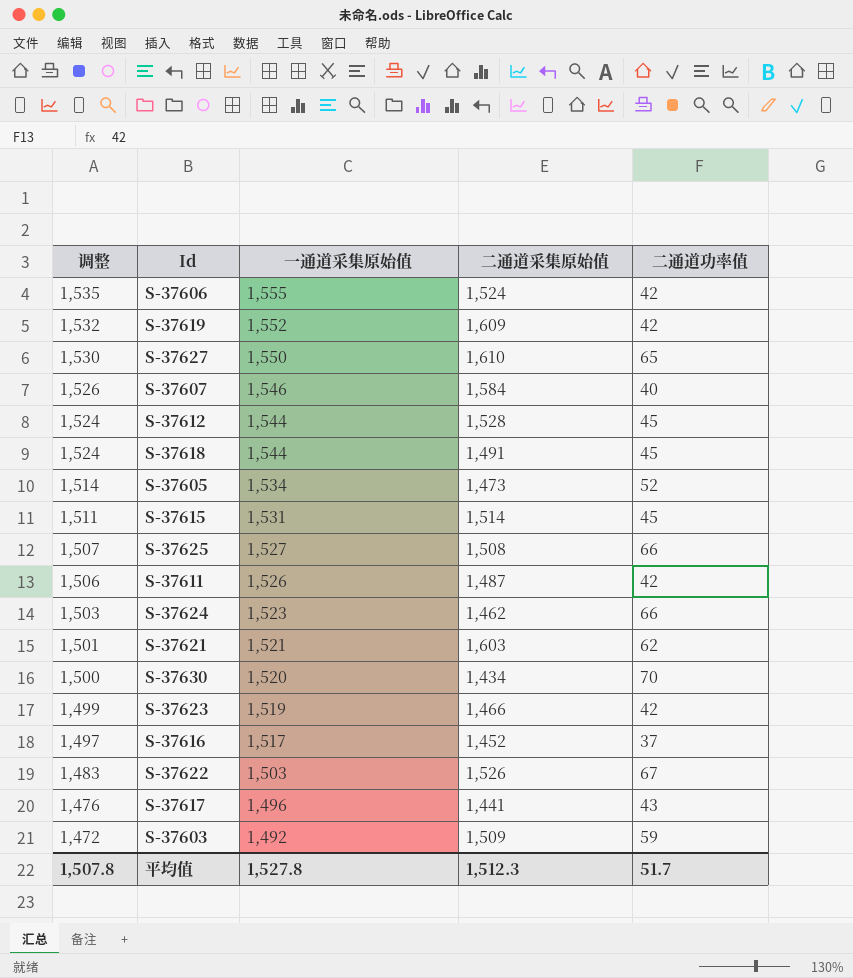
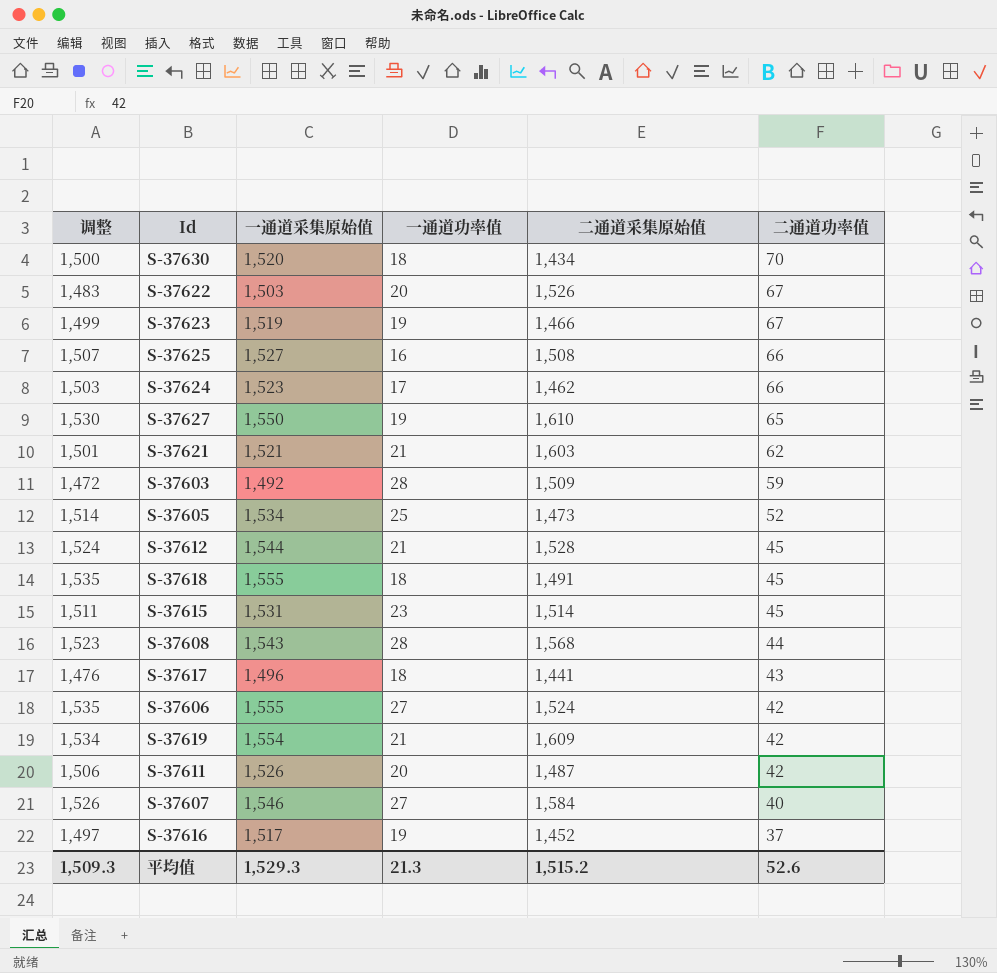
row order: 调整 descending -> 二通道功率值 descending
column 一通道功率值 | position: none -> 4
S-37623 | 二通道功率值: 42 -> 67
S-37618 | 调整: 1,524 -> 1,535
S-37618 | 一通道采集原始值: 1,544 -> 1,555
row S-37608: none -> 1,523 | 1,543 | 28 | 1,568 | 44
S-37619 | 调整: 1,532 -> 1,534
S-37619 | 一通道采集原始值: 1,552 -> 1,554
平均值 | 调整: 1,507.8 -> 1,509.3
平均值 | 一通道采集原始值: 1,527.8 -> 1,529.3
平均值 | 二通道采集原始值: 1,512.3 -> 1,515.2
平均值 | 二通道功率值: 51.7 -> 52.6

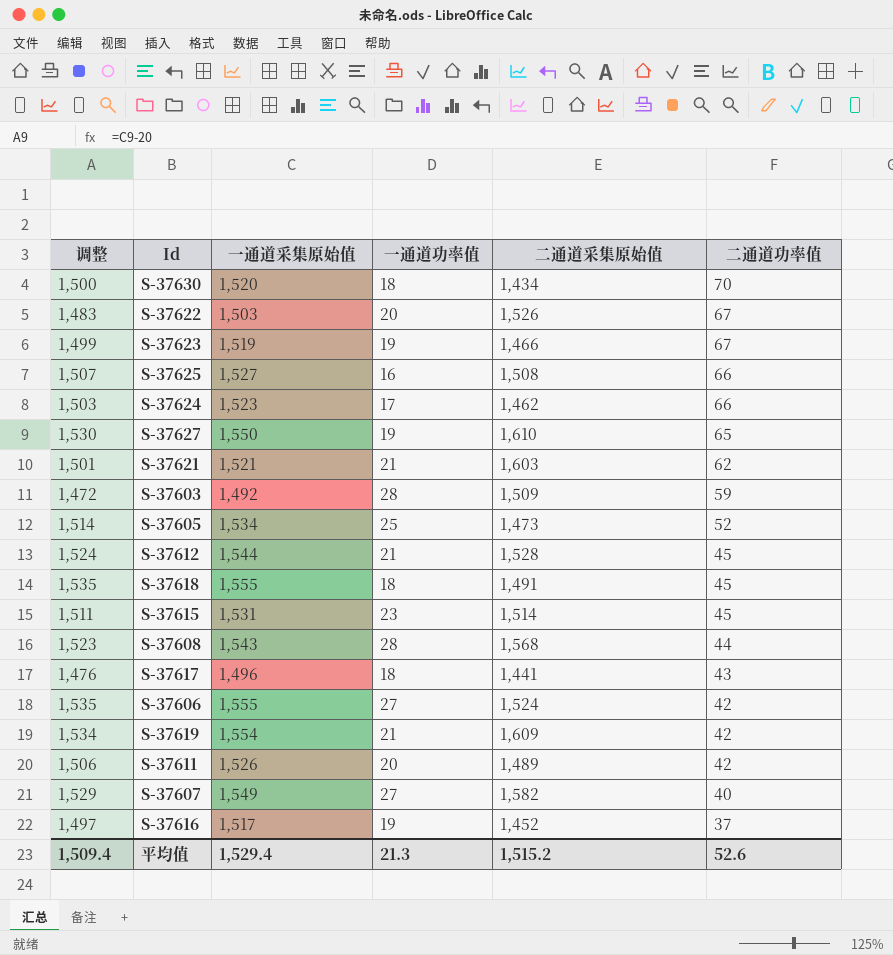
S-37611 | 二通道采集原始值: 1,487 -> 1,489
S-37607 | 调整: 1,526 -> 1,529
S-37607 | 一通道采集原始值: 1,546 -> 1,549
S-37607 | 二通道采集原始值: 1,584 -> 1,582
平均值 | 调整: 1,509.3 -> 1,509.4
平均值 | 一通道采集原始值: 1,529.3 -> 1,529.4

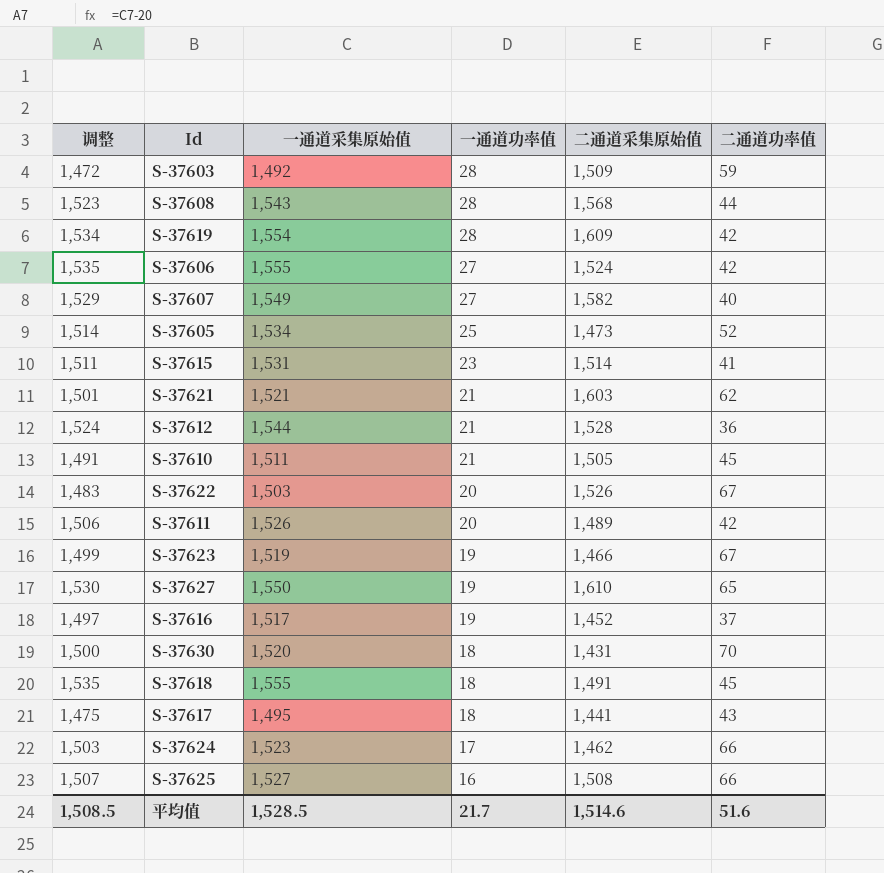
row order: 二通道功率值 descending -> 一通道功率值 descending
S-37619 | 一通道功率值: 21 -> 28
S-37615 | 二通道功率值: 45 -> 41
S-37612 | 二通道功率值: 45 -> 36
row S-37610: none -> 1,491 | 1,511 | 21 | 1,505 | 45
S-37630 | 二通道采集原始值: 1,434 -> 1,431
S-37617 | 调整: 1,476 -> 1,475
S-37617 | 一通道采集原始值: 1,496 -> 1,495
平均值 | 调整: 1,509.4 -> 1,508.5
平均值 | 一通道采集原始值: 1,529.4 -> 1,528.5
平均值 | 一通道功率值: 21.3 -> 21.7
平均值 | 二通道采集原始值: 1,515.2 -> 1,514.6
平均值 | 二通道功率值: 52.6 -> 51.6

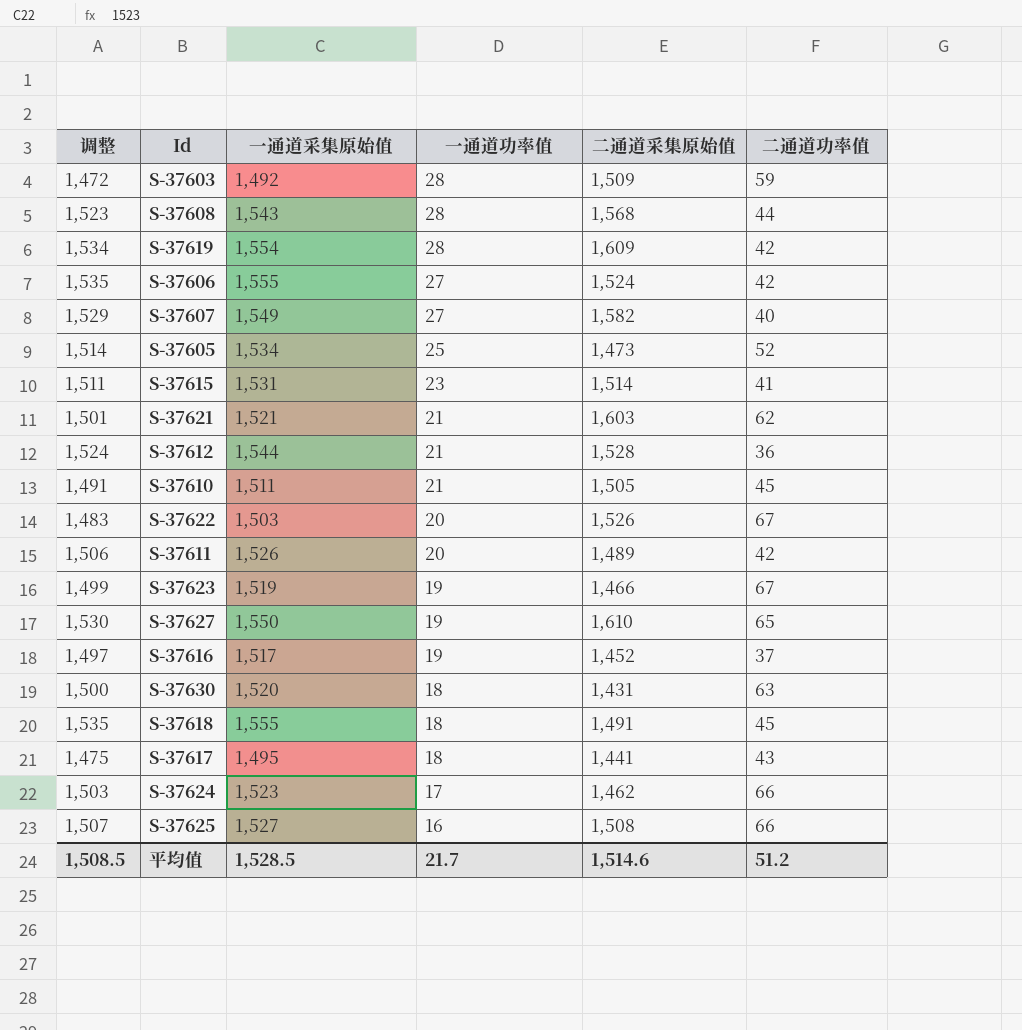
S-37630 | 二通道功率值: 70 -> 63
平均值 | 二通道功率值: 51.6 -> 51.2

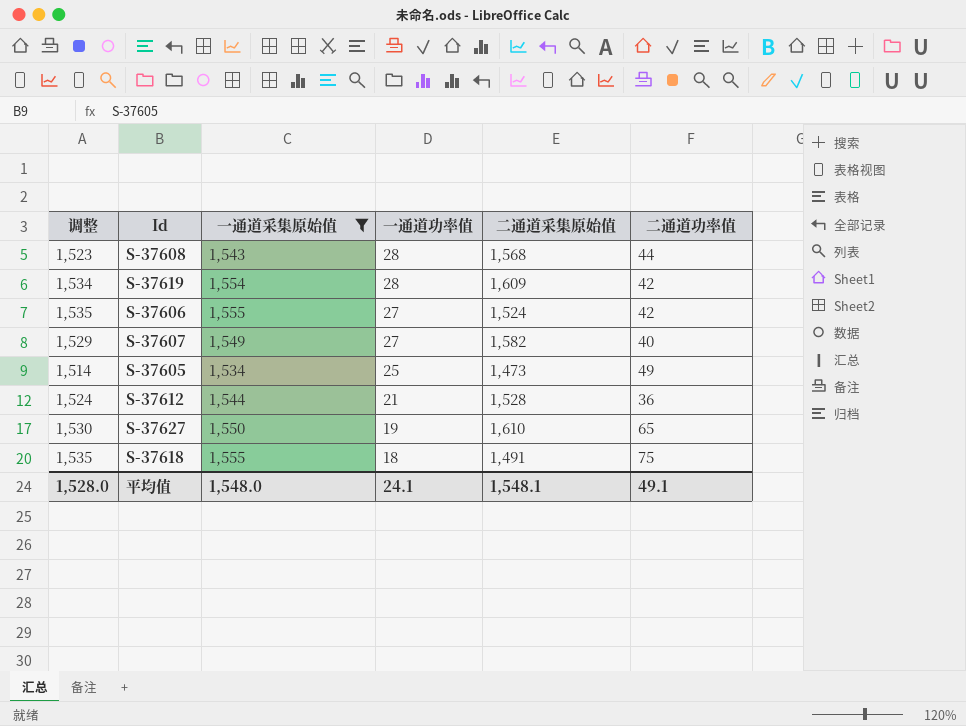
filter: none -> 一通道采集原始值 >= 1,534
S-37605 | 二通道功率值: 52 -> 49
S-37618 | 二通道功率值: 45 -> 75
平均值 | 调整: 1,508.5 -> 1,528.0
平均值 | 一通道采集原始值: 1,528.5 -> 1,548.0
平均值 | 一通道功率值: 21.7 -> 24.1
平均值 | 二通道采集原始值: 1,514.6 -> 1,548.1
平均值 | 二通道功率值: 51.2 -> 49.1

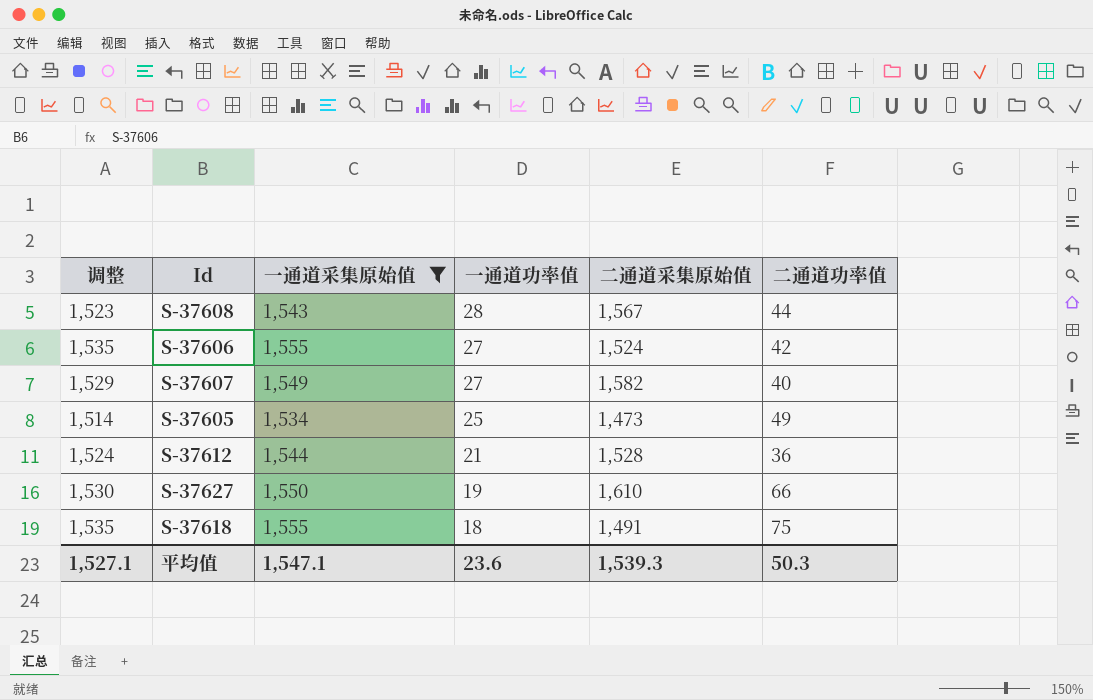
row S-37619: 1,534 | 1,554 | 28 | 1,609 | 42 -> none
S-37608 | 二通道采集原始值: 1,568 -> 1,567
S-37627 | 二通道功率值: 65 -> 66
平均值 | 调整: 1,528.0 -> 1,527.1
平均值 | 一通道采集原始值: 1,548.0 -> 1,547.1
平均值 | 一通道功率值: 24.1 -> 23.6
平均值 | 二通道采集原始值: 1,548.1 -> 1,539.3
平均值 | 二通道功率值: 49.1 -> 50.3

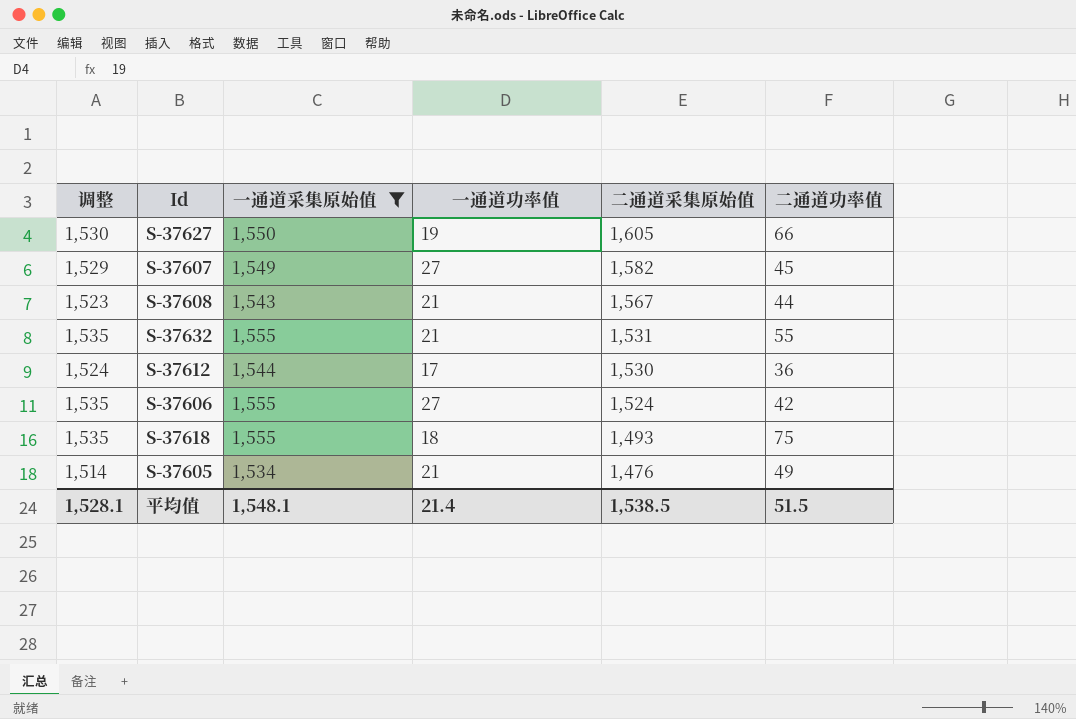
row order: 一通道功率值 descending -> 二通道采集原始值 descending
S-37627 | 二通道采集原始值: 1,610 -> 1,605
S-37607 | 二通道功率值: 40 -> 45
S-37608 | 一通道功率值: 28 -> 21
row S-37632: none -> 1,535 | 1,555 | 21 | 1,531 | 55
S-37612 | 一通道功率值: 21 -> 17
S-37612 | 二通道采集原始值: 1,528 -> 1,530
S-37618 | 二通道采集原始值: 1,491 -> 1,493
S-37605 | 一通道功率值: 25 -> 21
S-37605 | 二通道采集原始值: 1,473 -> 1,476
平均值 | 调整: 1,527.1 -> 1,528.1
平均值 | 一通道采集原始值: 1,547.1 -> 1,548.1
平均值 | 一通道功率值: 23.6 -> 21.4
平均值 | 二通道采集原始值: 1,539.3 -> 1,538.5
平均值 | 二通道功率值: 50.3 -> 51.5

